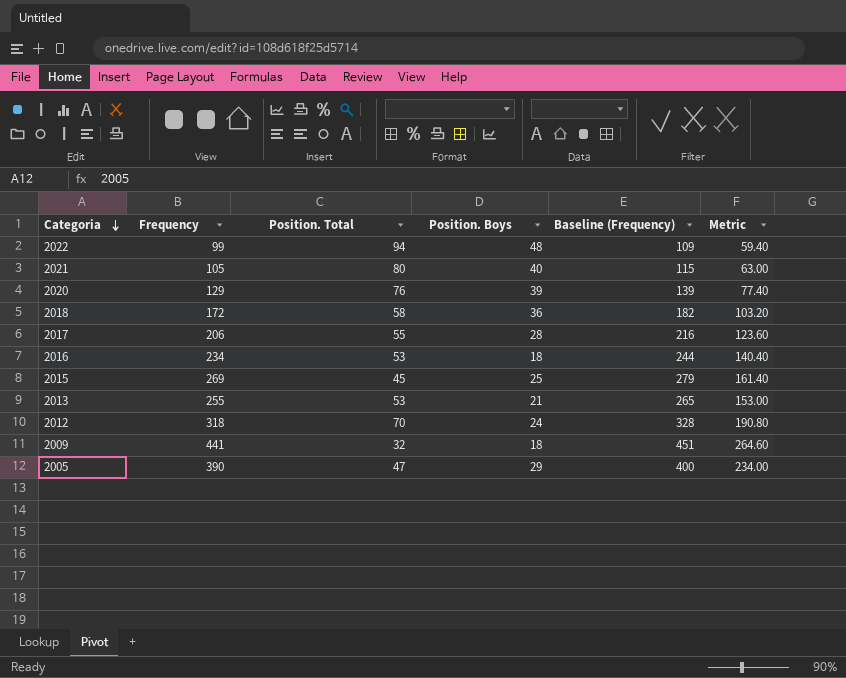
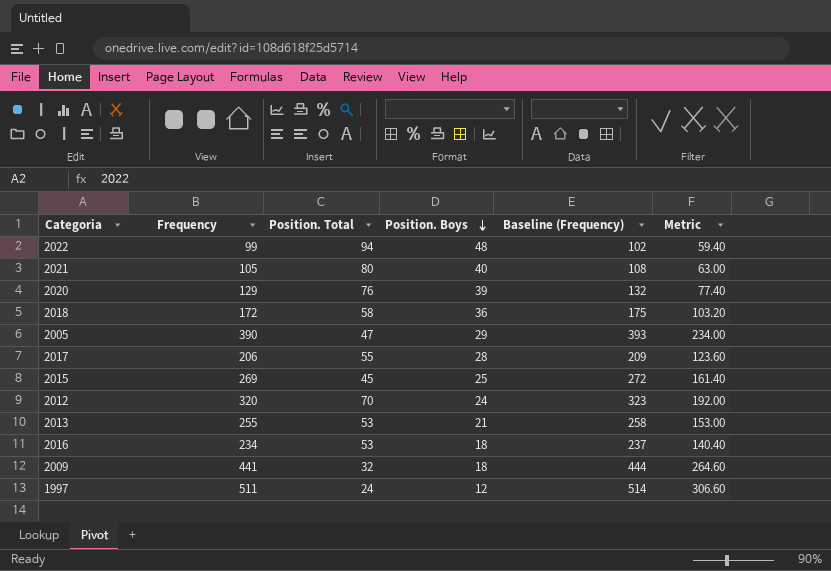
row order: Categoria descending -> Position. Boys descending
column Baseline (Frequency) | formula: [Frequency] + 10 -> [Frequency] + 3
2012 | Frequency: 318 -> 320
2012 | Metric: 190.80 -> 192.00
row 1997: none -> 511 | 24 | 12 | 514 | 306.60

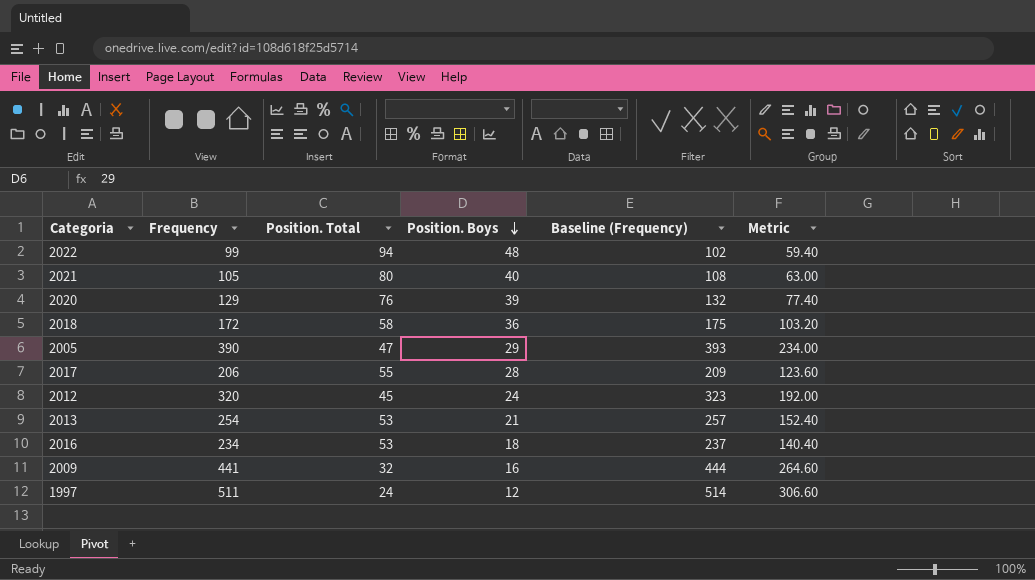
row 2015: 269 | 45 | 25 | 272 | 161.40 -> none
2012 | Position. Total: 70 -> 45
2013 | Frequency: 255 -> 254
2013 | Baseline (Frequency): 258 -> 257
2013 | Metric: 153.00 -> 152.40
2009 | Position. Boys: 18 -> 16

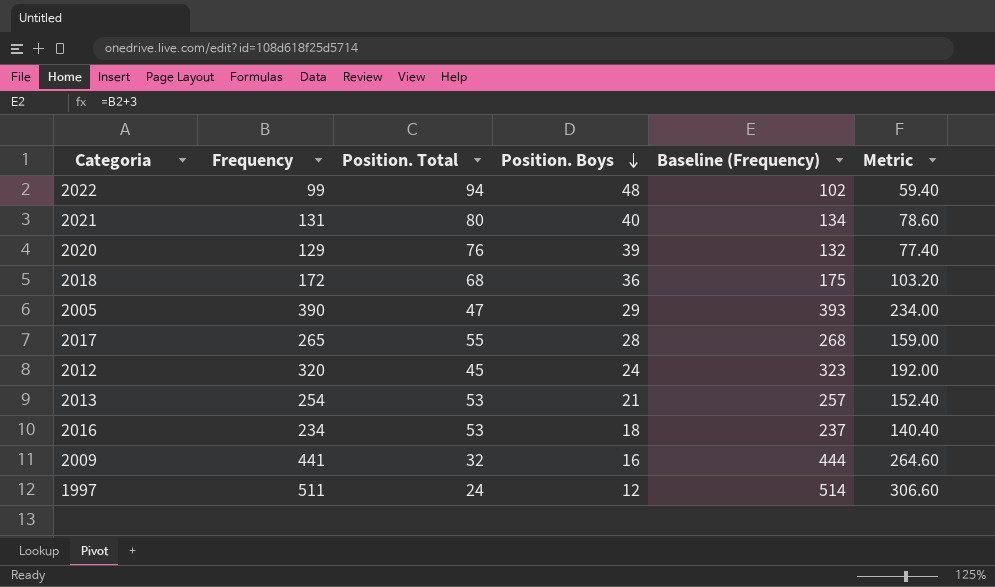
2021 | Frequency: 105 -> 131
2021 | Baseline (Frequency): 108 -> 134
2021 | Metric: 63.00 -> 78.60
2018 | Position. Total: 58 -> 68
2017 | Frequency: 206 -> 265
2017 | Baseline (Frequency): 209 -> 268
2017 | Metric: 123.60 -> 159.00

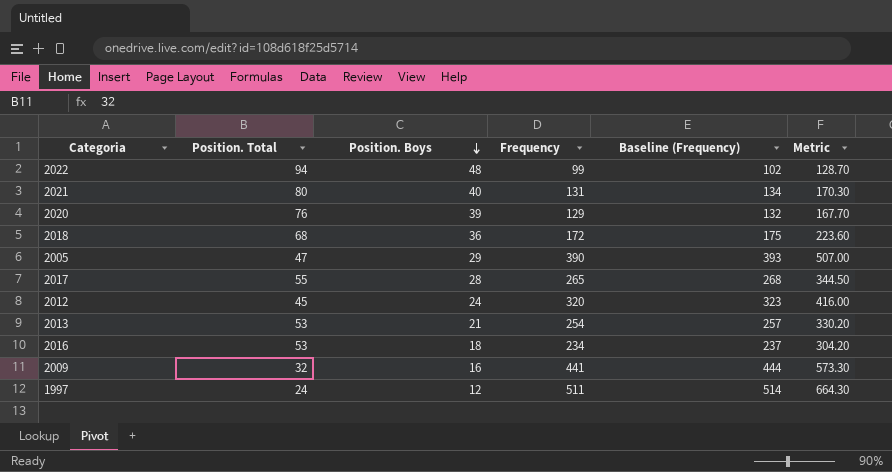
column Frequency | position: 2 -> 4
column Metric | formula: [Frequency] * 0.6 -> [Frequency] * 1.3

